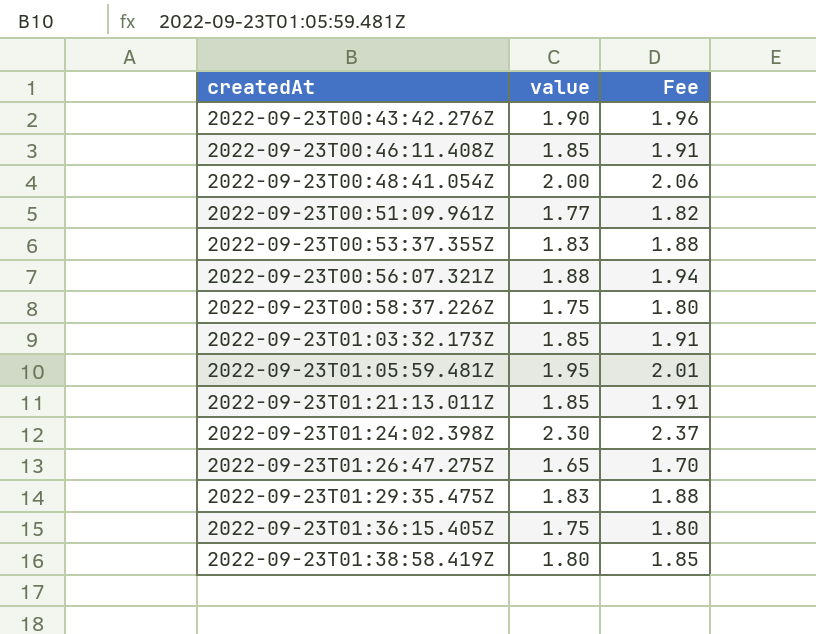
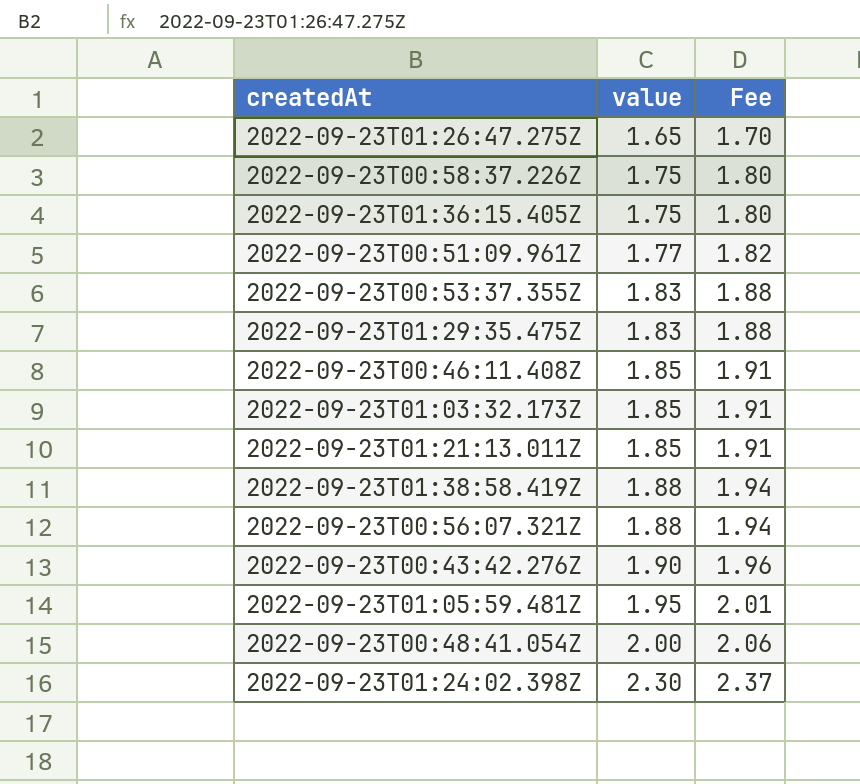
row order: createdAt ascending -> value ascending
2022-09-23T01:38:58.419Z | value: 1.80 -> 1.88
2022-09-23T01:38:58.419Z | Fee: 1.85 -> 1.94

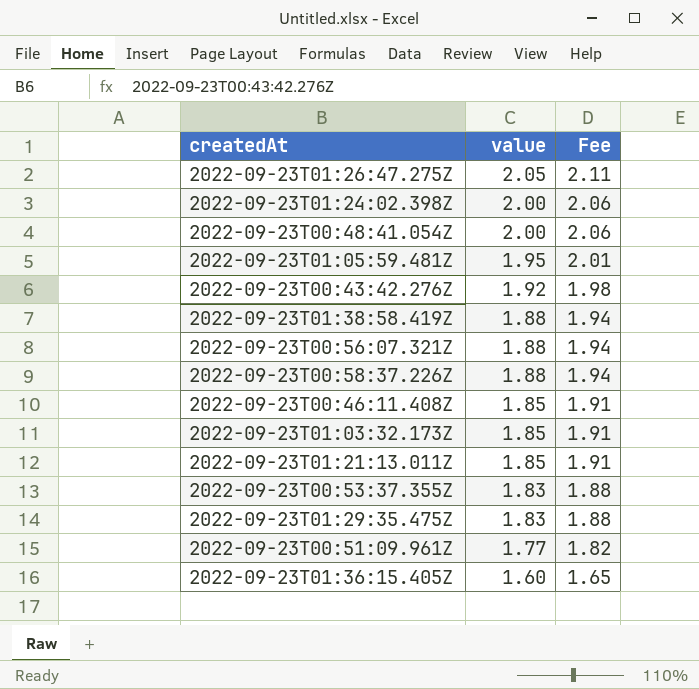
row order: value ascending -> value descending
2022-09-23T01:26:47.275Z | value: 1.65 -> 2.05
2022-09-23T01:26:47.275Z | Fee: 1.70 -> 2.11
2022-09-23T01:24:02.398Z | value: 2.30 -> 2.00
2022-09-23T01:24:02.398Z | Fee: 2.37 -> 2.06
2022-09-23T00:43:42.276Z | value: 1.90 -> 1.92
2022-09-23T00:43:42.276Z | Fee: 1.96 -> 1.98
2022-09-23T00:58:37.226Z | value: 1.75 -> 1.88
2022-09-23T00:58:37.226Z | Fee: 1.80 -> 1.94
2022-09-23T01:36:15.405Z | value: 1.75 -> 1.60
2022-09-23T01:36:15.405Z | Fee: 1.80 -> 1.65

